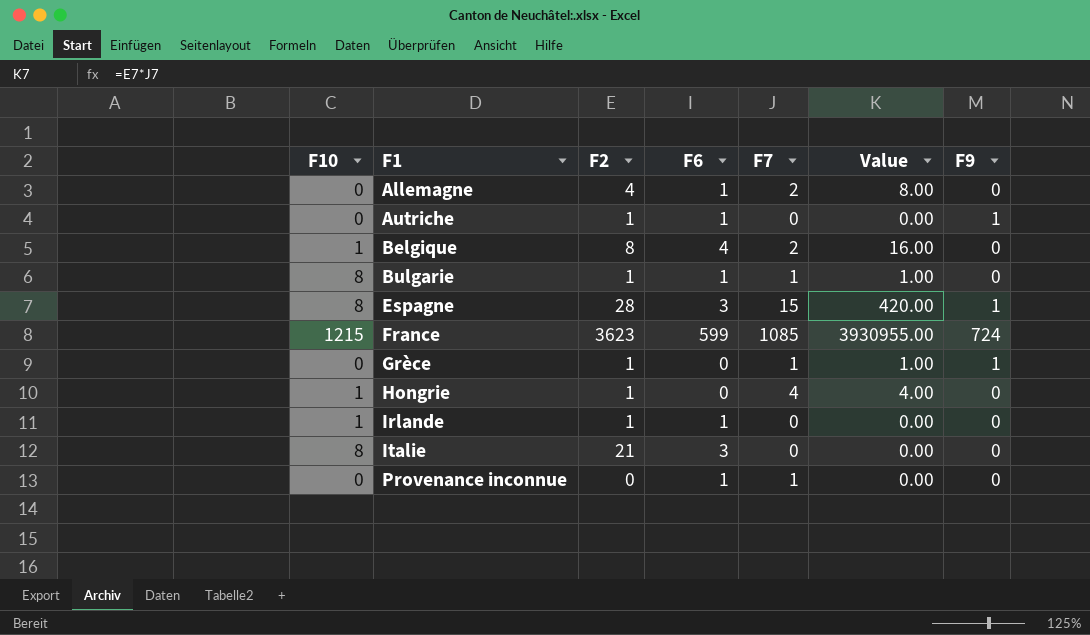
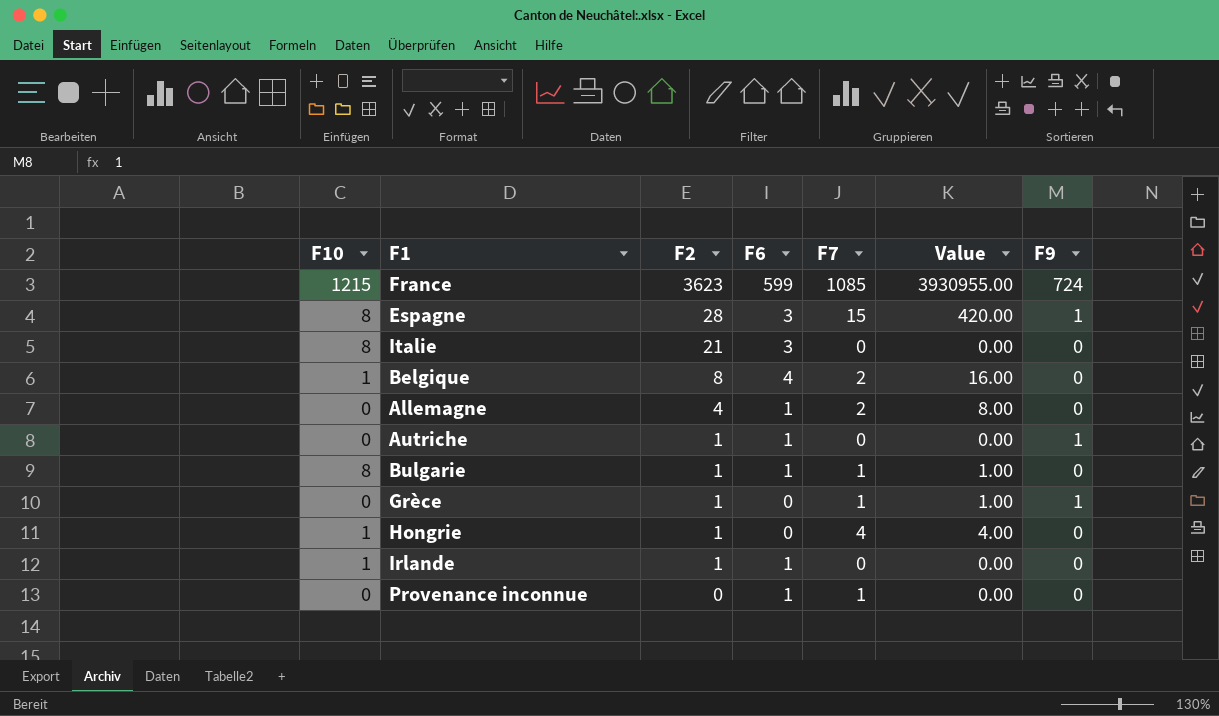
row order: F1 ascending -> F2 descending

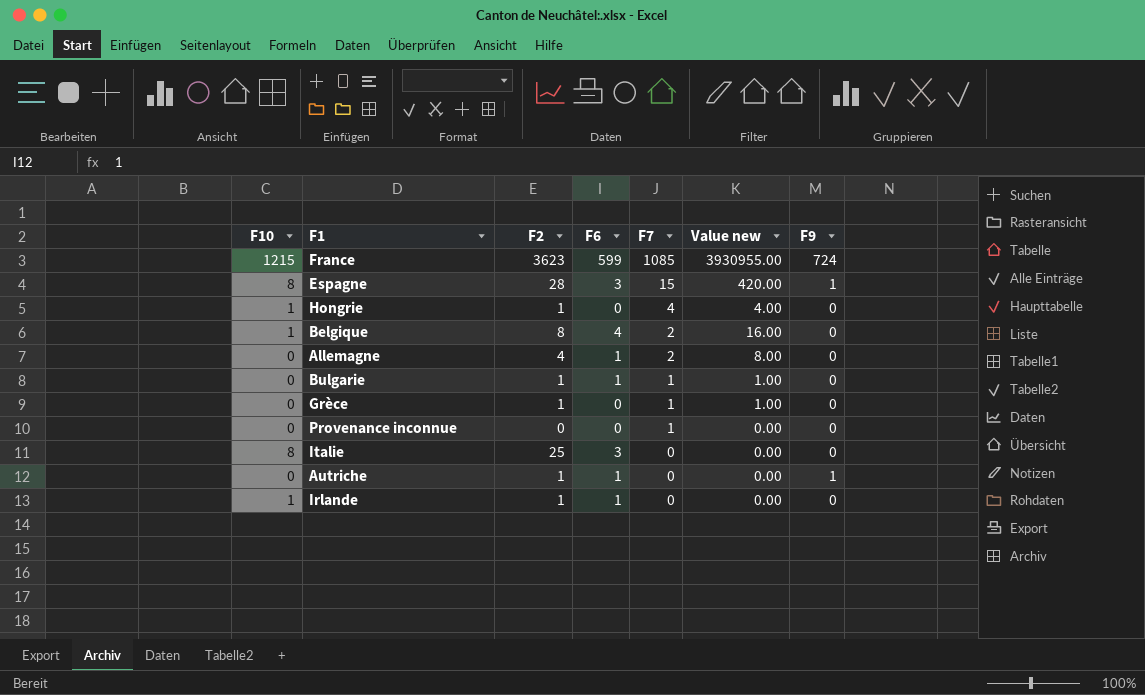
row order: F2 descending -> F7 descending
column name: Value -> Value new
Bulgarie | F10: 8 -> 0
Grèce | F9: 1 -> 0
Provenance inconnue | F6: 1 -> 0
Italie | F2: 21 -> 25

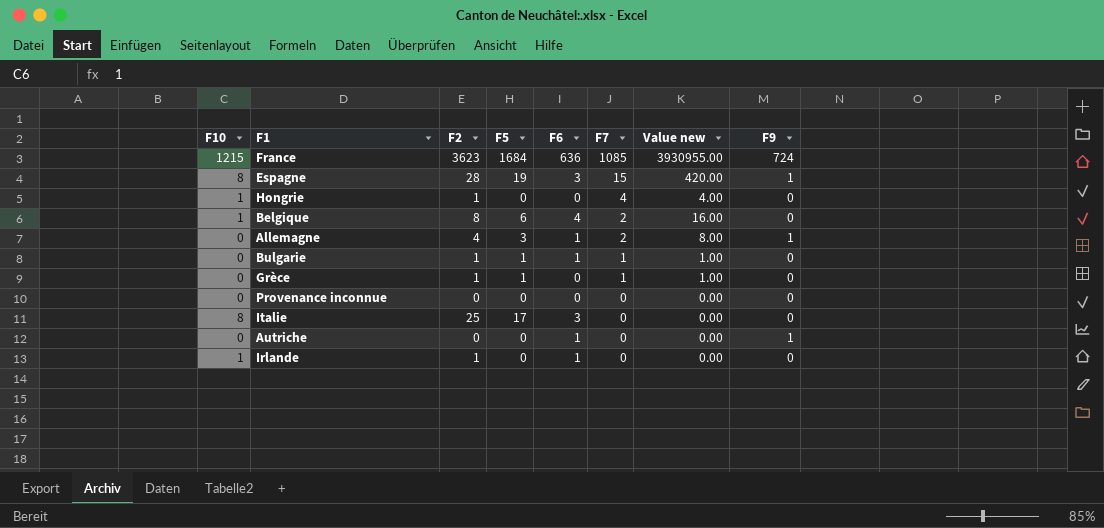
column F5 | position: none -> 4
France | F6: 599 -> 636
Allemagne | F9: 0 -> 1
Provenance inconnue | F7: 1 -> 0
Autriche | F2: 1 -> 0

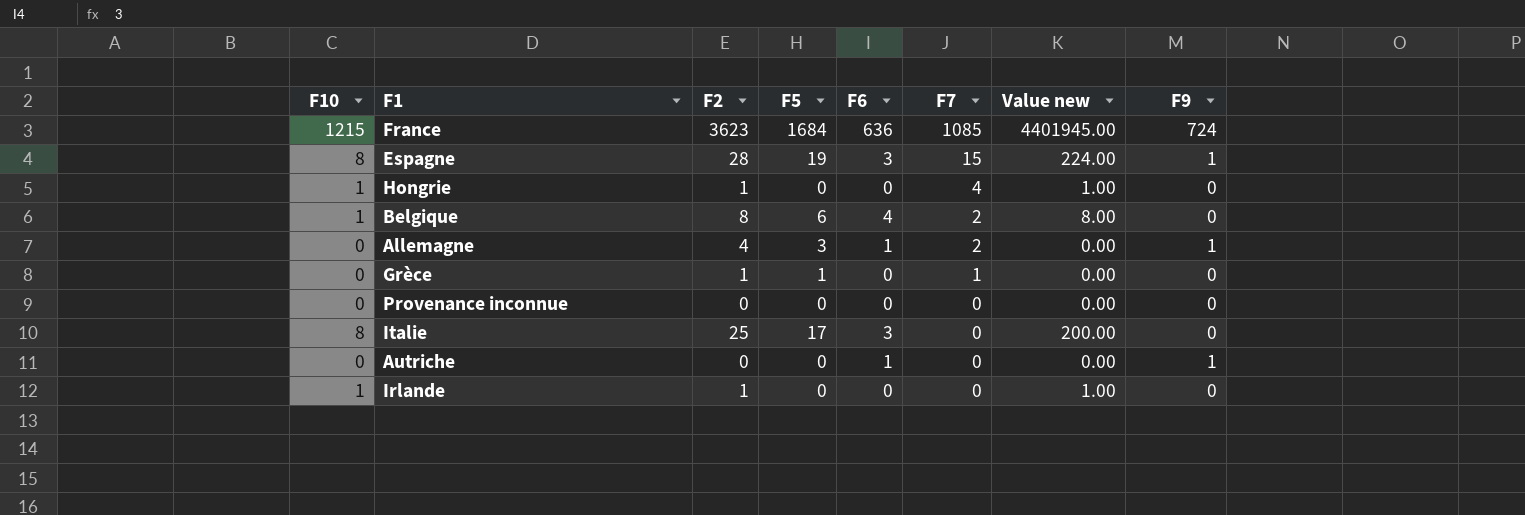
column Value new | formula: [F2] * [F7] -> [F10] * [F2]
row Bulgarie: 0 | 1 | 1 | 1 | 1 | 1.00 | 0 -> none
Irlande | F6: 1 -> 0

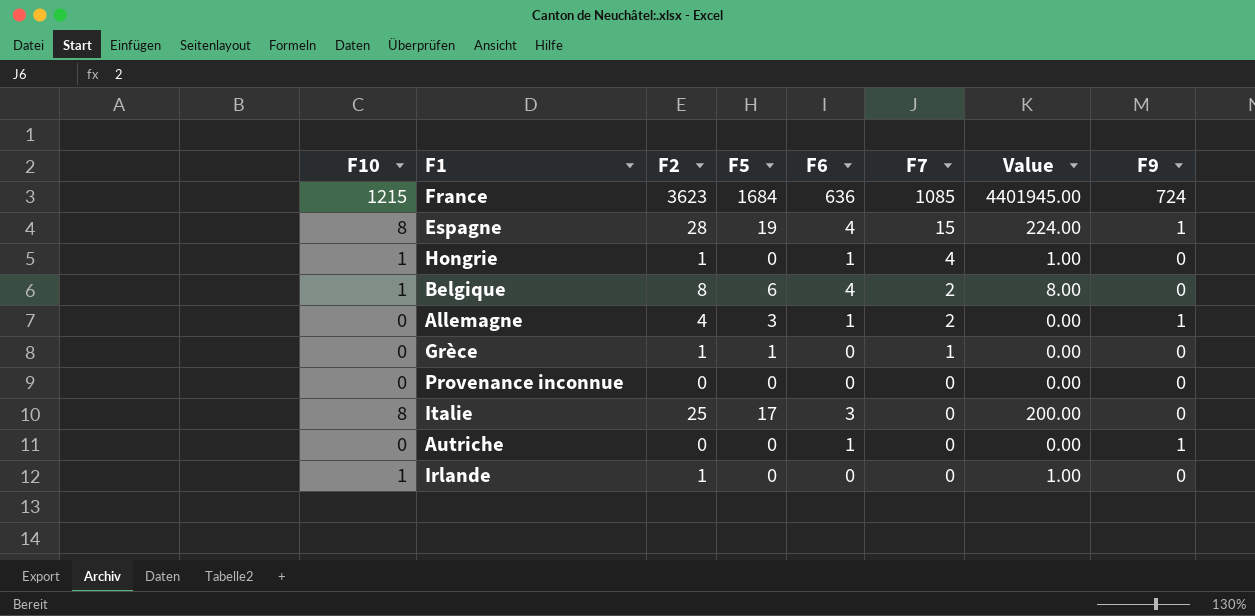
column name: Value new -> Value
Espagne | F6: 3 -> 4
Hongrie | F6: 0 -> 1

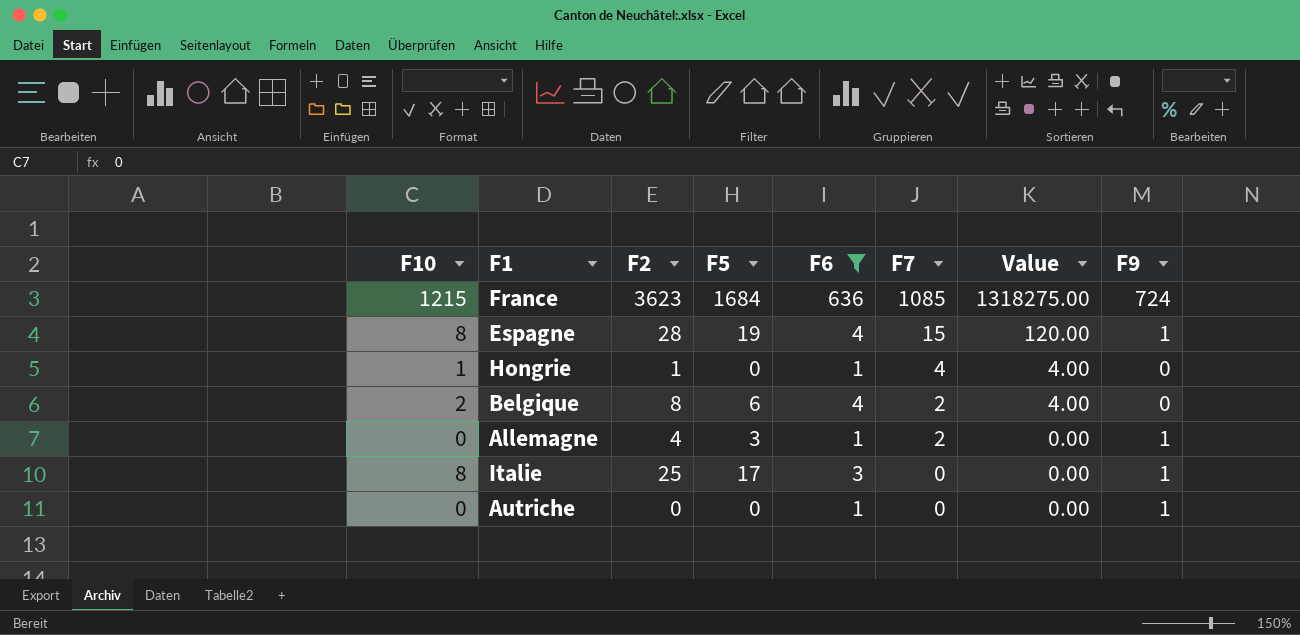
filter: none -> F6 != 0
column Value | formula: [F10] * [F2] -> [F10] * [F7]
Belgique | F10: 1 -> 2
Italie | F9: 0 -> 1

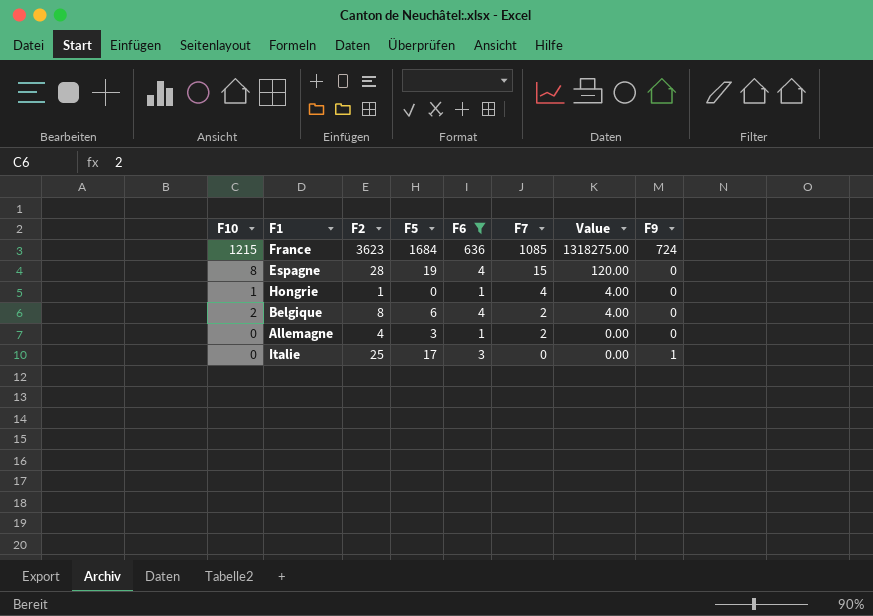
row Autriche: 0 | 0 | 0 | 1 | 0 | 0.00 | 1 -> none
Espagne | F9: 1 -> 0
Allemagne | F9: 1 -> 0
Italie | F10: 8 -> 0

